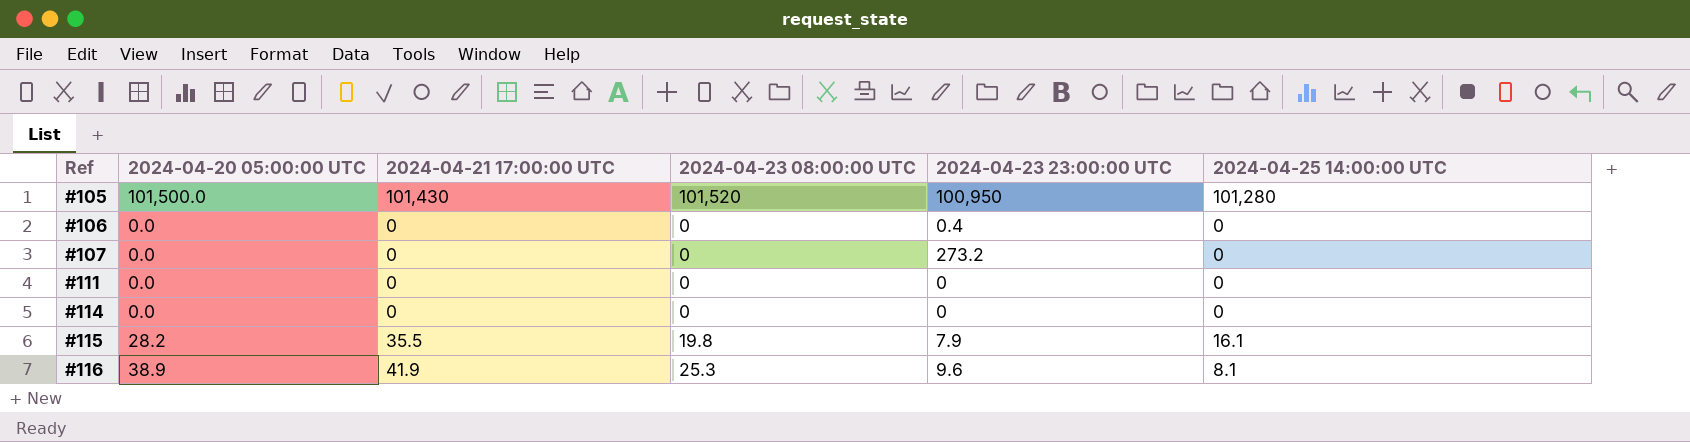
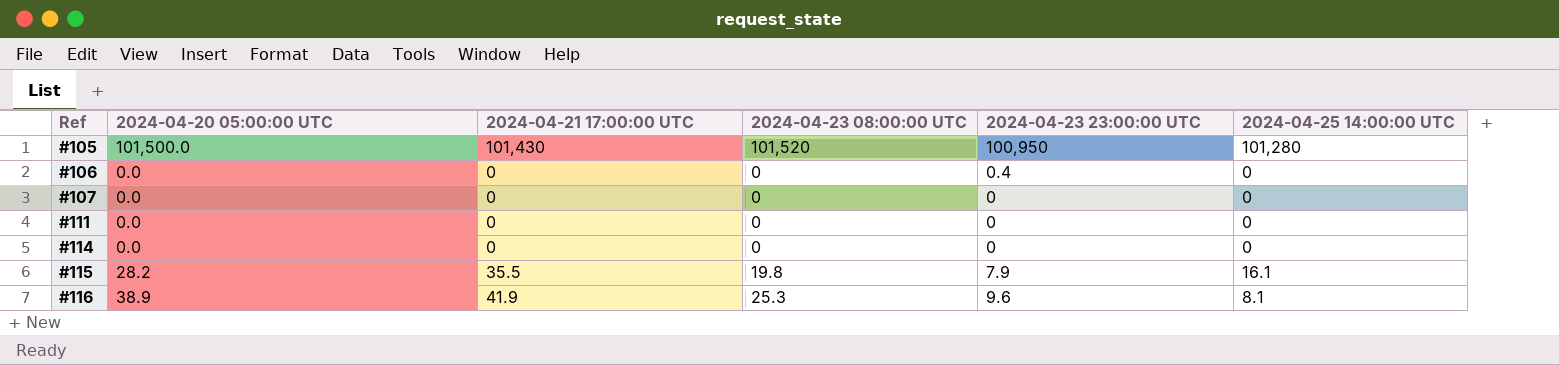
#107 | 2024-04-23 23:00:00 UTC: 273.2 -> 0

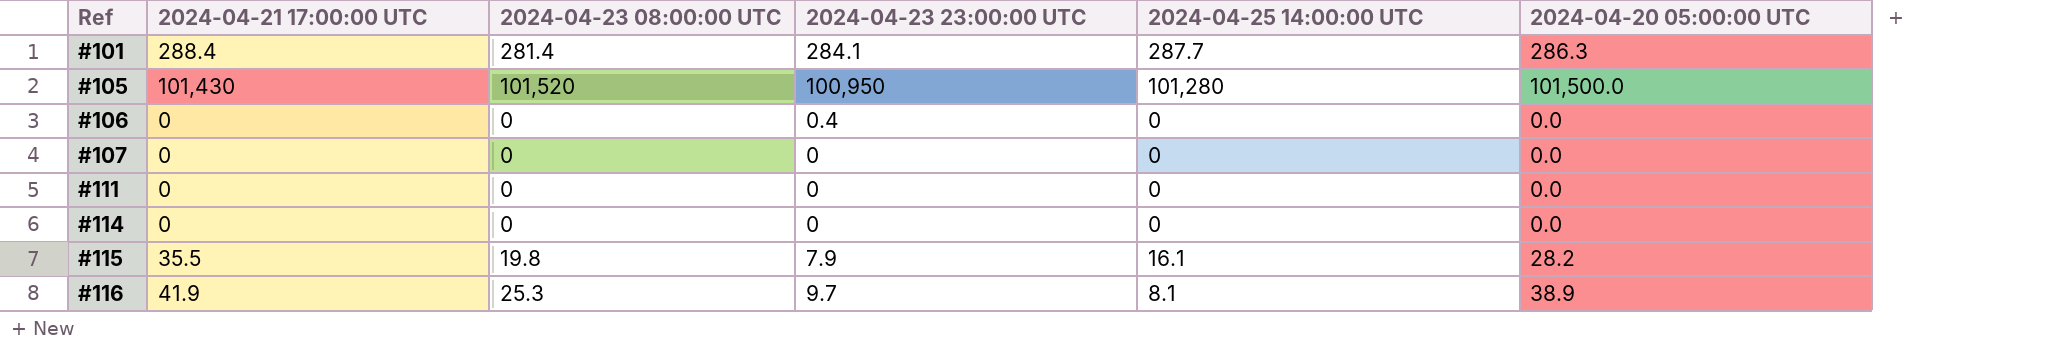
column 2024-04-20 05:00:00 UTC | position: 2 -> 6
row #101: none -> 288.4 | 281.4 | 284.1 | 287.7 | 286.3
#116 | 2024-04-23 23:00:00 UTC: 9.6 -> 9.7

